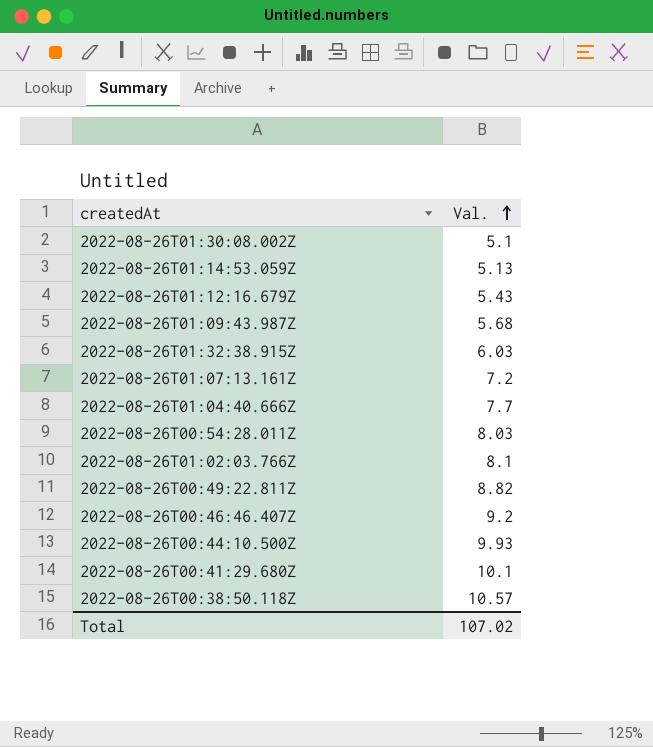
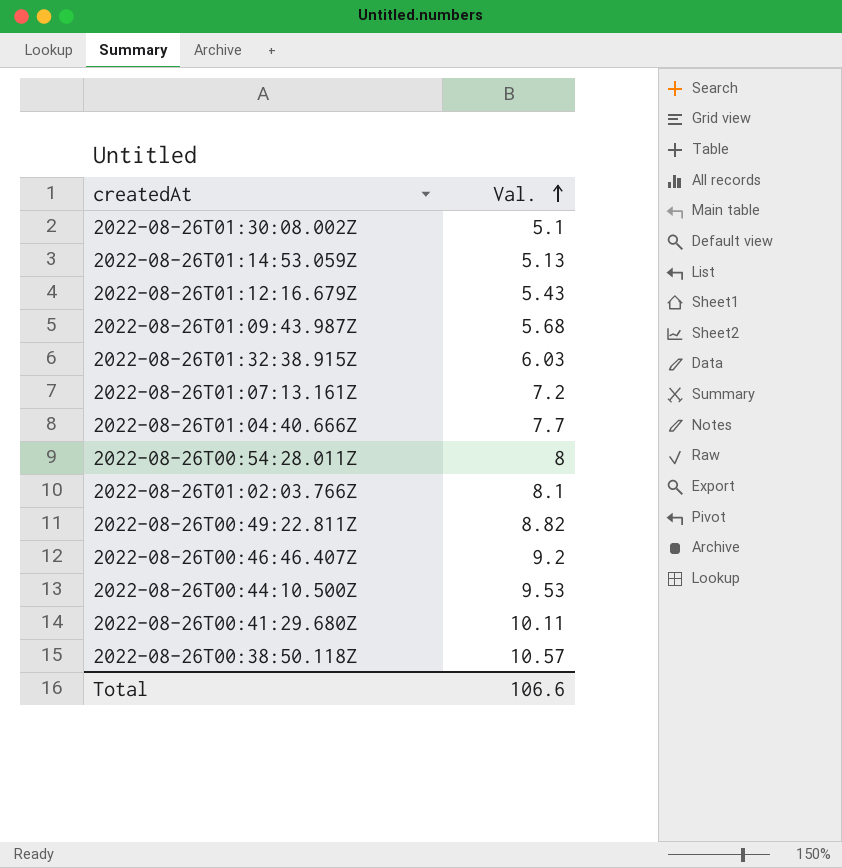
2022-08-26T00:54:28.011Z | Val.: 8.03 -> 8
2022-08-26T00:44:10.500Z | Val.: 9.93 -> 9.53
2022-08-26T00:41:29.680Z | Val.: 10.1 -> 10.11
Total | Val.: 107.02 -> 106.6

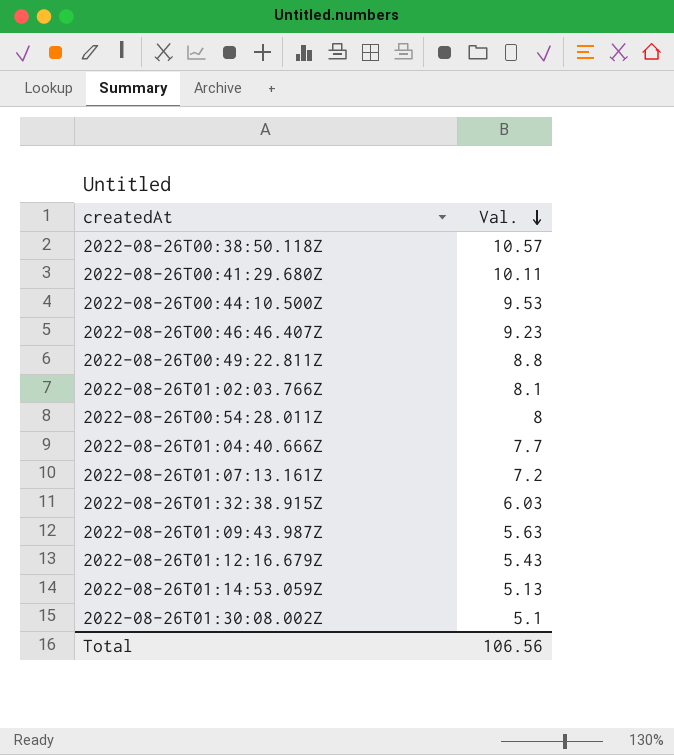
row order: Val. ascending -> Val. descending
2022-08-26T00:46:46.407Z | Val.: 9.2 -> 9.23
2022-08-26T00:49:22.811Z | Val.: 8.82 -> 8.8
2022-08-26T01:09:43.987Z | Val.: 5.68 -> 5.63
Total | Val.: 106.6 -> 106.56

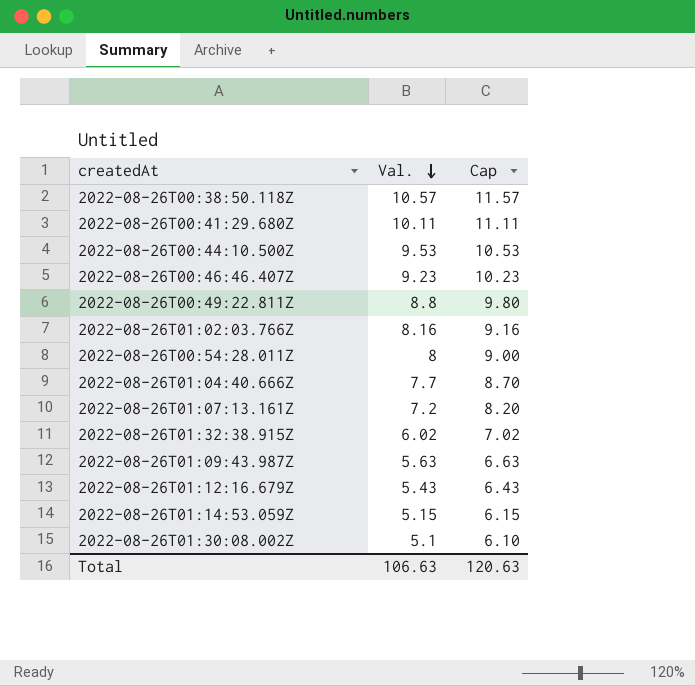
column Cap | formula: none -> [Val.] + 1
2022-08-26T01:02:03.766Z | Val.: 8.1 -> 8.16
2022-08-26T01:32:38.915Z | Val.: 6.03 -> 6.02
2022-08-26T01:14:53.059Z | Val.: 5.13 -> 5.15
Total | Val.: 106.56 -> 106.63

